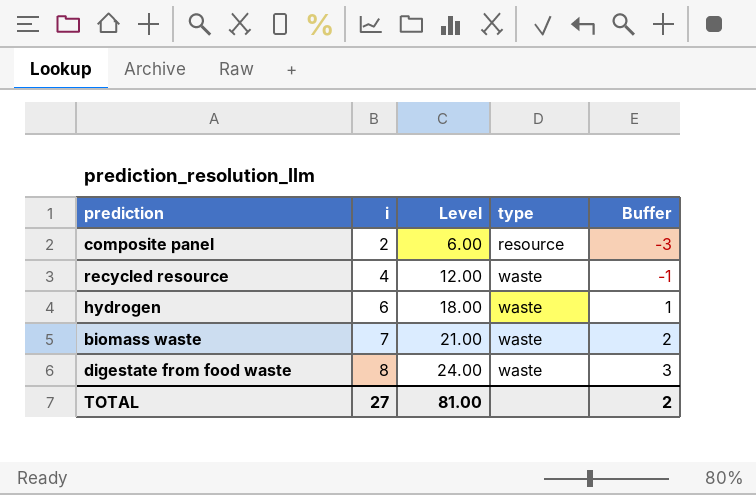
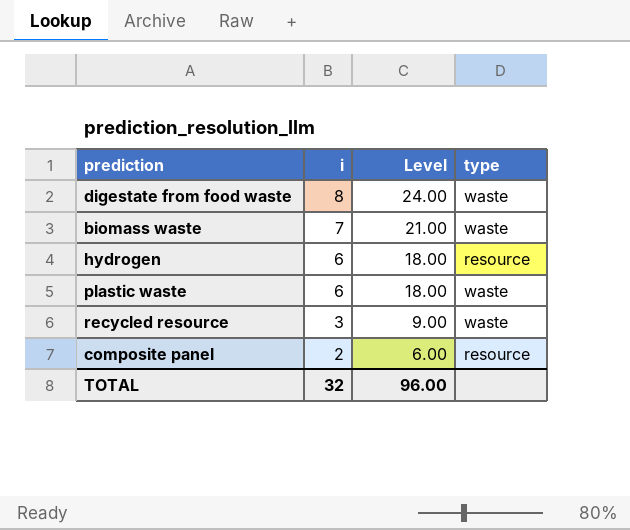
row order: i ascending -> i descending
column Buffer | formula: [i] - 5 -> none
hydrogen | type: waste -> resource
row plastic waste: none -> 6 | 18.00 | waste
recycled resource | i: 4 -> 3
recycled resource | Level: 12.00 -> 9.00
TOTAL | i: 27 -> 32
TOTAL | Level: 81.00 -> 96.00

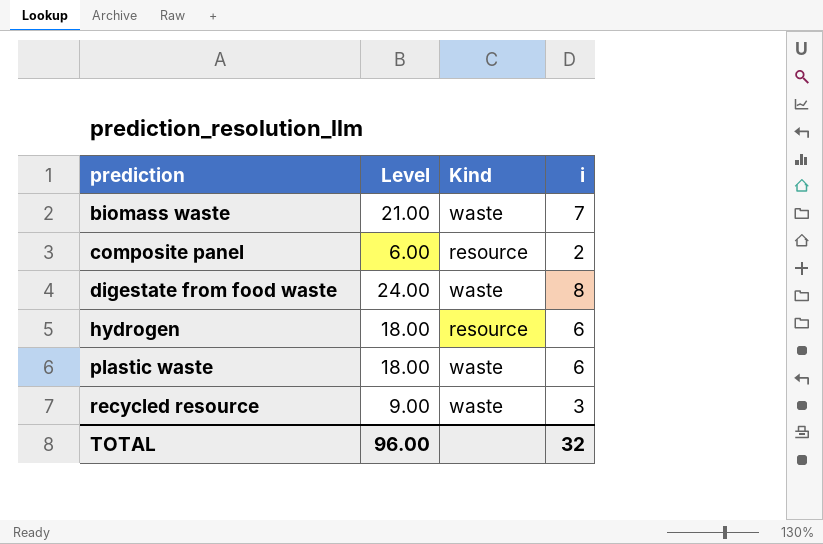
row order: i descending -> prediction ascending
column name: type -> Kind
column i | position: 2 -> 4

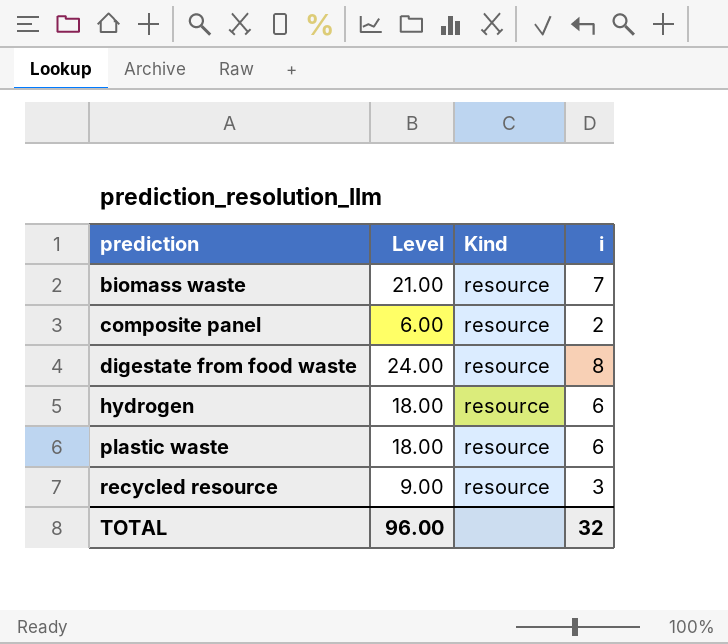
biomass waste | Kind: waste -> resource
digestate from food waste | Kind: waste -> resource
plastic waste | Kind: waste -> resource
recycled resource | Kind: waste -> resource

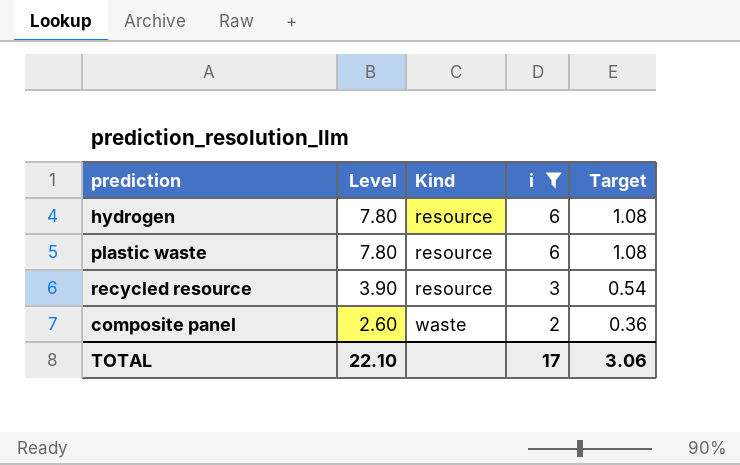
filter: none -> i <= 6
row order: prediction ascending -> Level descending
column Level | formula: [i] * 3 -> [i] * 1.3
column Target | formula: none -> [i] * 0.18
composite panel | Kind: resource -> waste
TOTAL | Level: 96.00 -> 22.10
TOTAL | i: 32 -> 17

